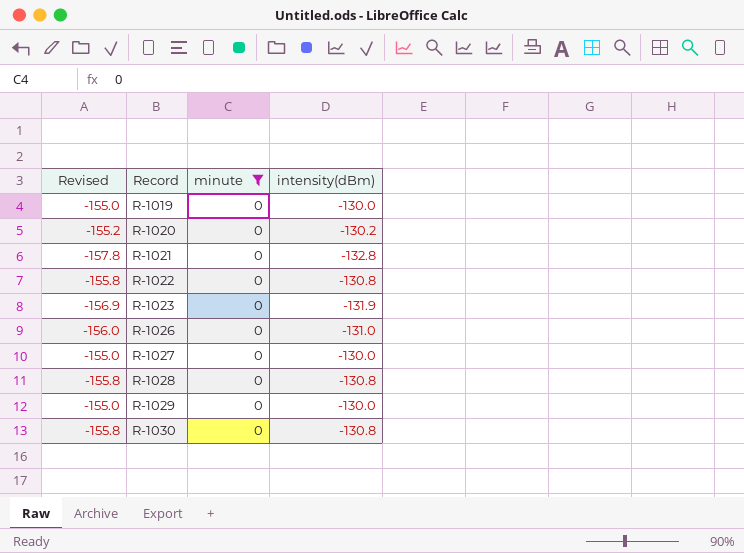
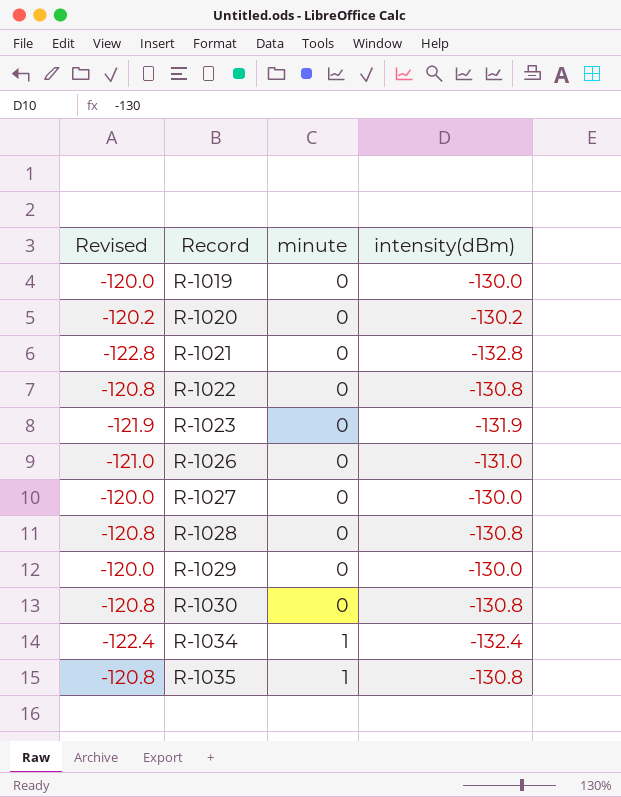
filter: minute = 0 -> none
column Revised | formula: [intensity(dBm)] - 25 -> [intensity(dBm)] + 10

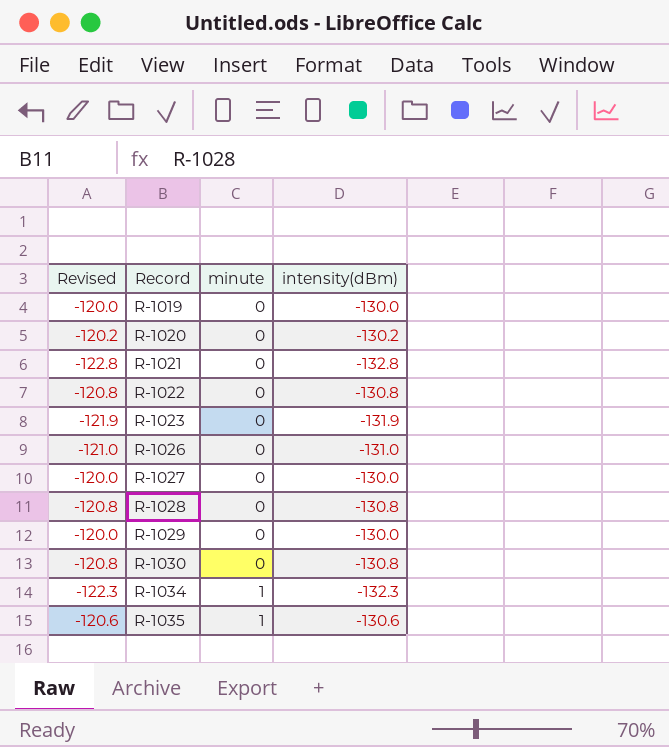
R-1034 | Revised: -122.4 -> -122.3
R-1034 | intensity(dBm): -132.4 -> -132.3
R-1035 | Revised: -120.8 -> -120.6
R-1035 | intensity(dBm): -130.8 -> -130.6

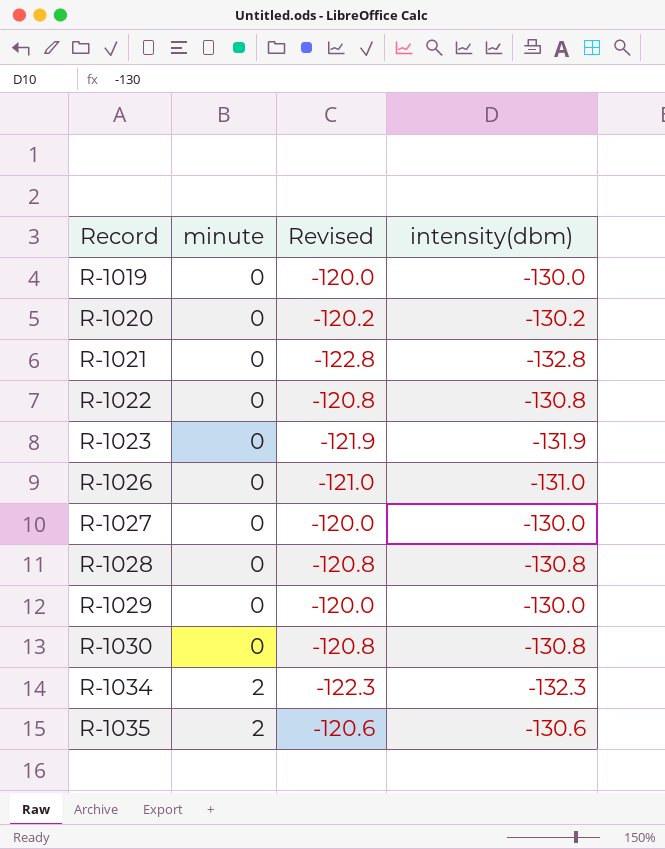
column Revised | position: 1 -> 3
column name: intensity(dBm) -> intensity(dbm)
R-1034 | minute: 1 -> 2
R-1035 | minute: 1 -> 2

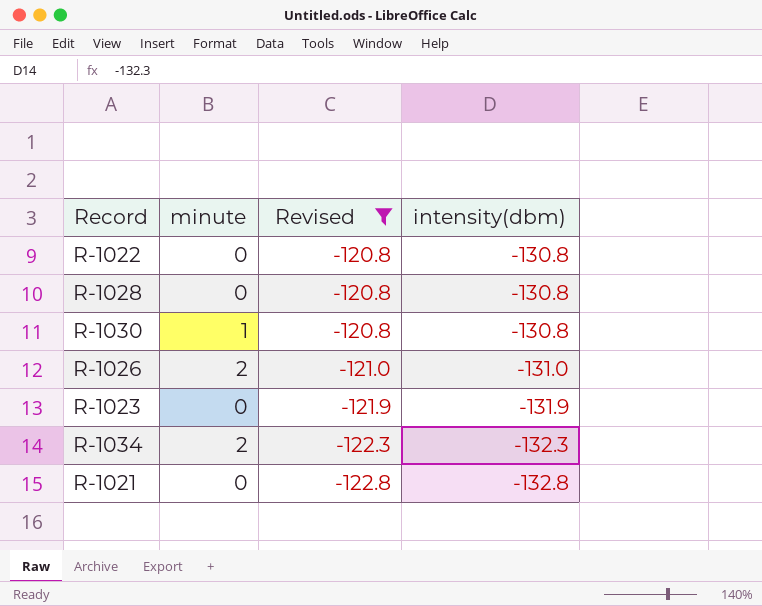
filter: none -> Revised <= -120.8
row order: Record ascending -> Revised descending
R-1030 | minute: 0 -> 1
R-1026 | minute: 0 -> 2

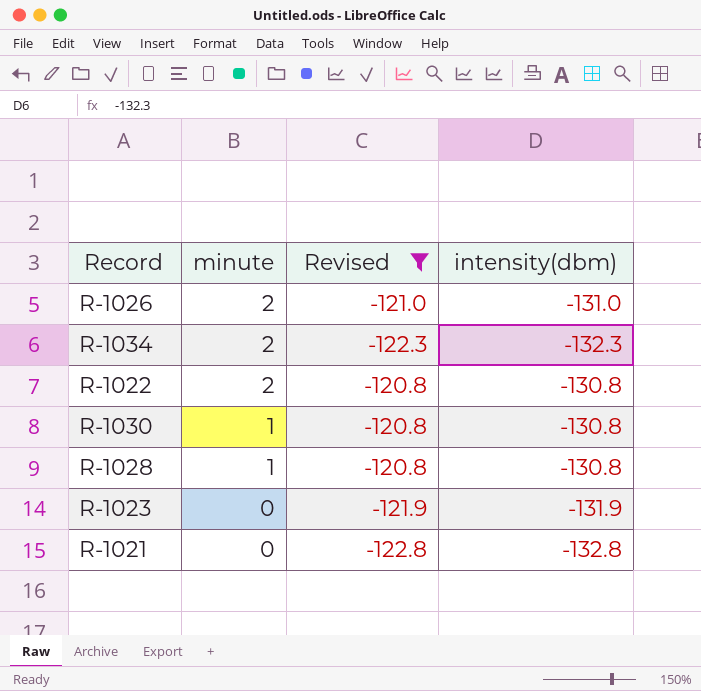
row order: Revised descending -> minute descending
R-1022 | minute: 0 -> 2
R-1028 | minute: 0 -> 1

